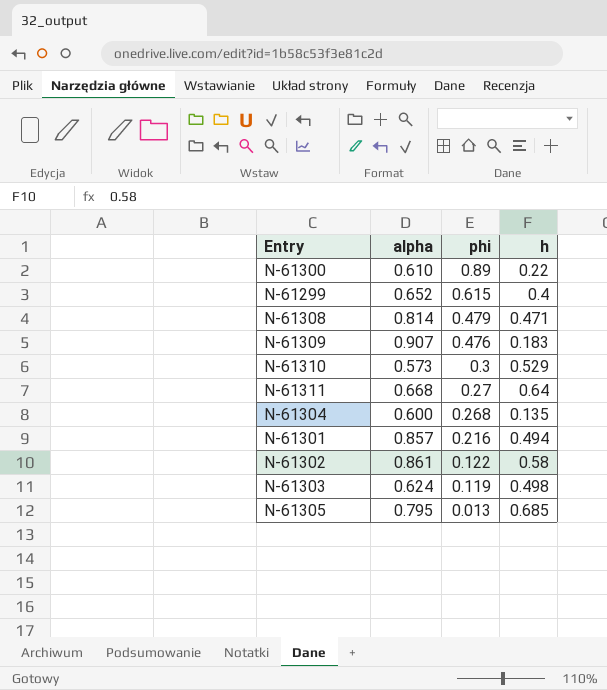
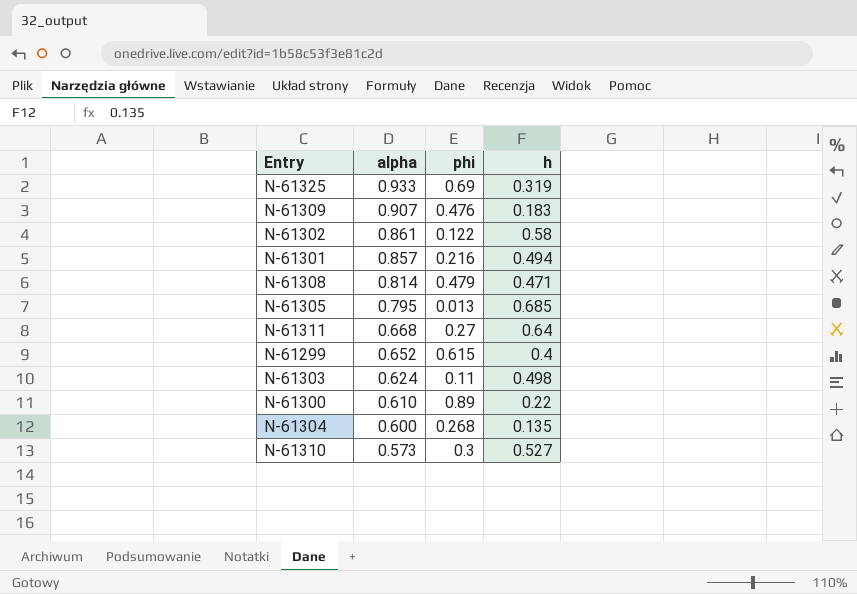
row order: phi descending -> alpha descending
row N-61325: none -> 0.933 | 0.69 | 0.319
N-61303 | phi: 0.119 -> 0.11
N-61310 | h: 0.529 -> 0.527

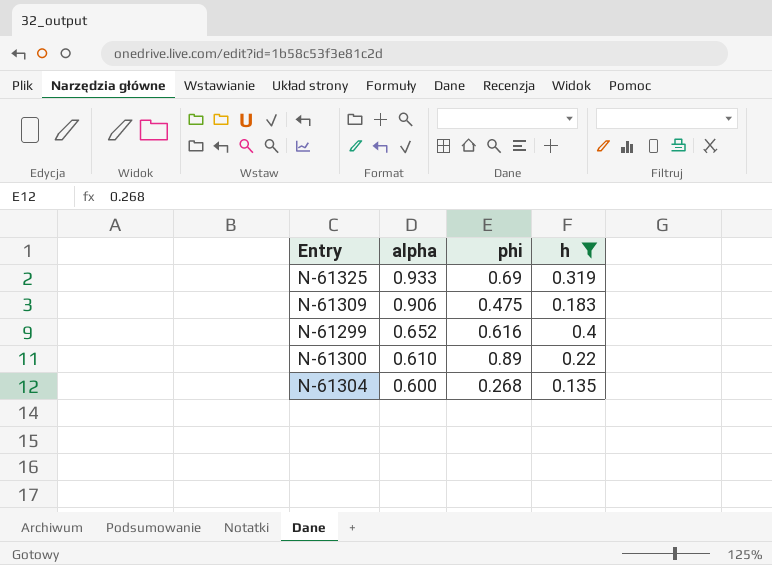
filter: none -> h <= 0.4
N-61309 | alpha: 0.907 -> 0.906
N-61309 | phi: 0.476 -> 0.475
N-61299 | phi: 0.615 -> 0.616

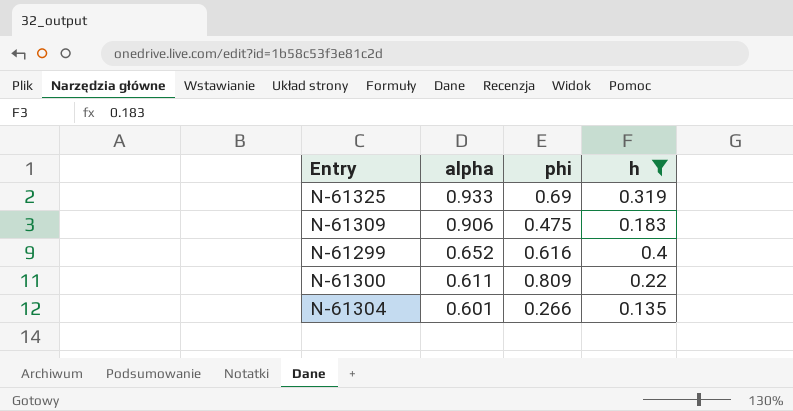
N-61300 | alpha: 0.610 -> 0.611
N-61300 | phi: 0.89 -> 0.809
N-61304 | alpha: 0.600 -> 0.601
N-61304 | phi: 0.268 -> 0.266

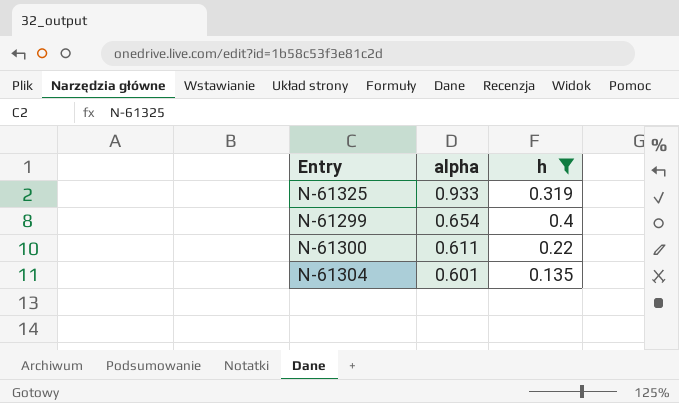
column phi | position: 3 -> none
row N-61309: 0.906 | 0.475 | 0.183 -> none
N-61299 | alpha: 0.652 -> 0.654

